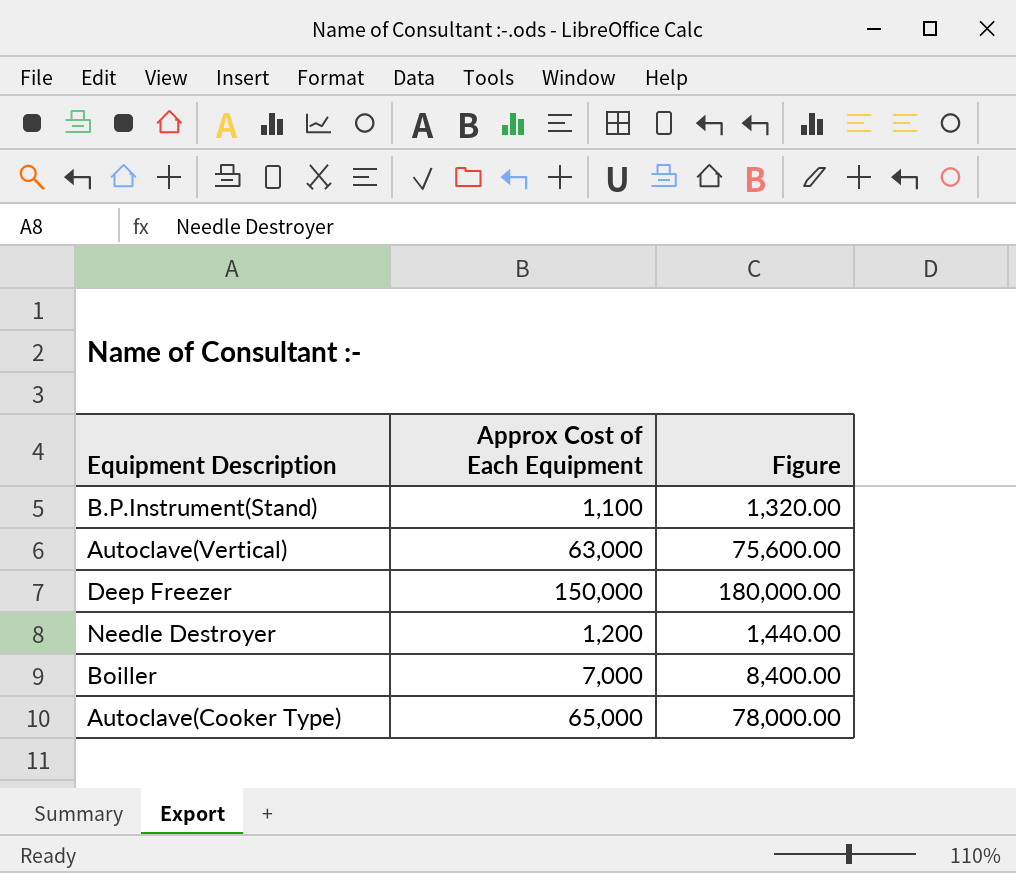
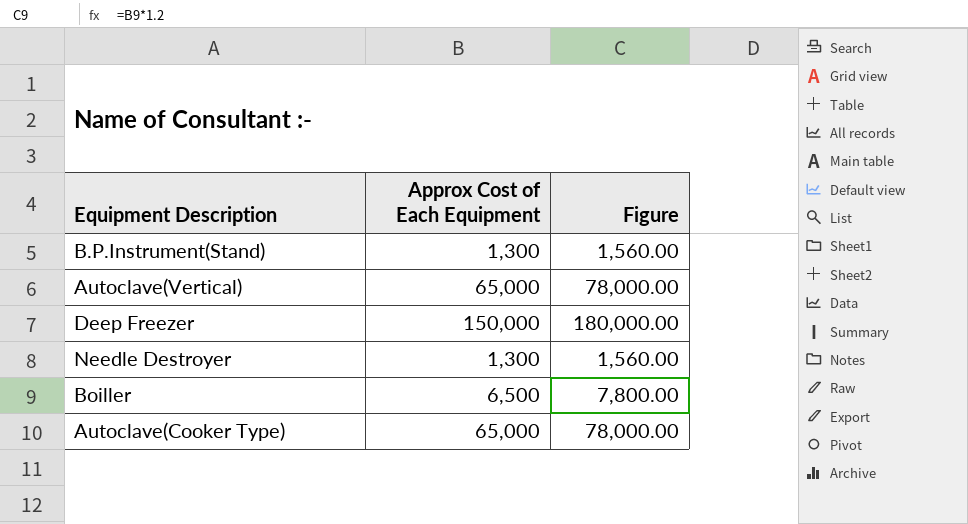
B.P.Instrument(Stand) | Approx Cost of Each Equipment: 1,100 -> 1,300
B.P.Instrument(Stand) | Figure: 1,320.00 -> 1,560.00
Autoclave(Vertical) | Approx Cost of Each Equipment: 63,000 -> 65,000
Autoclave(Vertical) | Figure: 75,600.00 -> 78,000.00
Needle Destroyer | Approx Cost of Each Equipment: 1,200 -> 1,300
Needle Destroyer | Figure: 1,440.00 -> 1,560.00
Boiller | Approx Cost of Each Equipment: 7,000 -> 6,500
Boiller | Figure: 8,400.00 -> 7,800.00

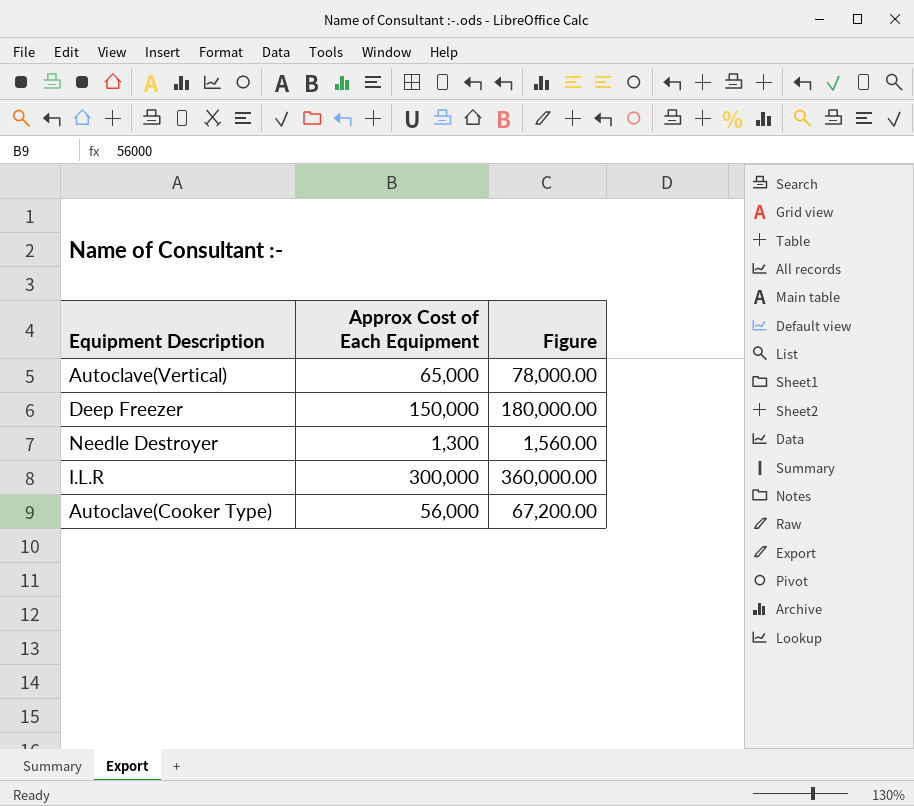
row B.P.Instrument(Stand): 1,300 | 1,560.00 -> none
row Boiller: 6,500 | 7,800.00 -> none
row I.L.R: none -> 300,000 | 360,000.00
Autoclave(Cooker Type) | Approx Cost of Each Equipment: 65,000 -> 56,000
Autoclave(Cooker Type) | Figure: 78,000.00 -> 67,200.00

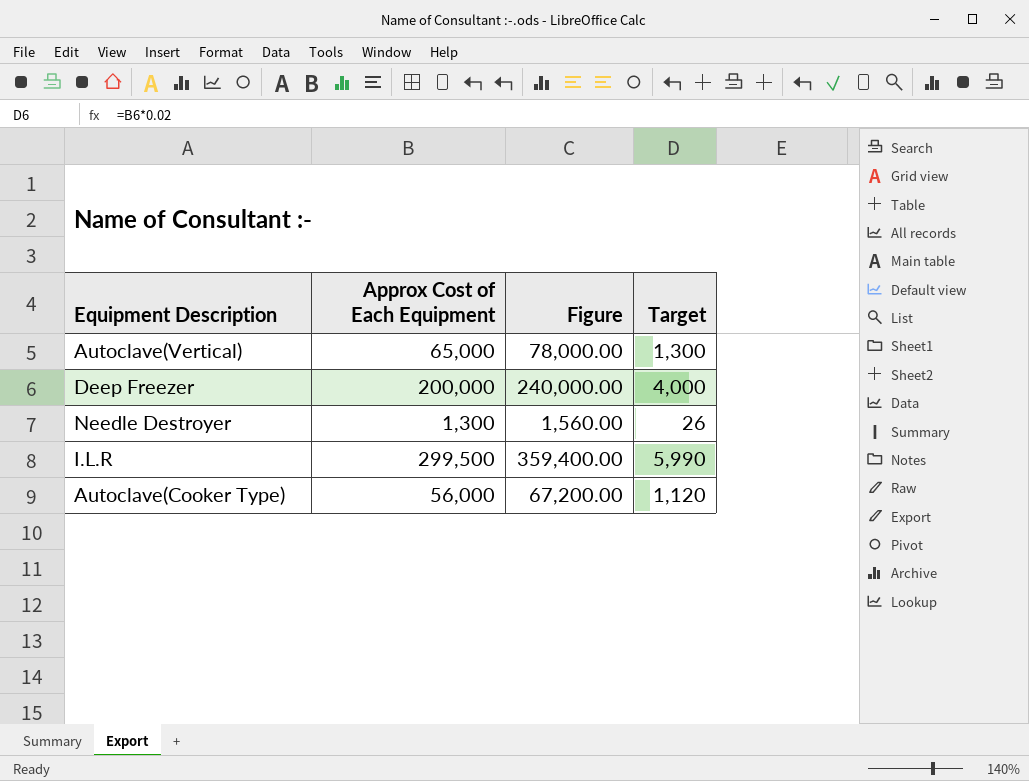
column Target | formula: none -> [Approx Cost of Each Equipment] * 0.02
Deep Freezer | Approx Cost of Each Equipment: 150,000 -> 200,000
Deep Freezer | Figure: 180,000.00 -> 240,000.00
I.L.R | Approx Cost of Each Equipment: 300,000 -> 299,500
I.L.R | Figure: 360,000.00 -> 359,400.00

